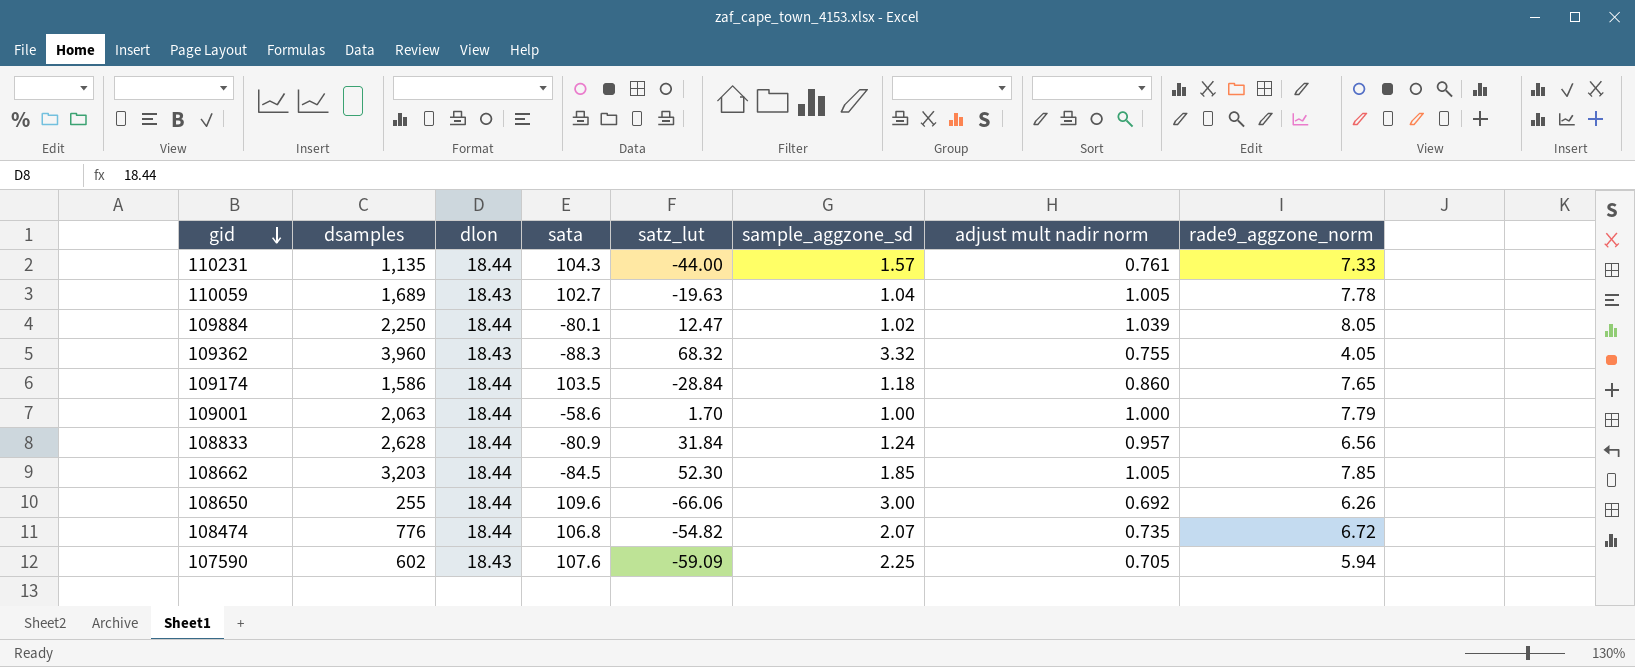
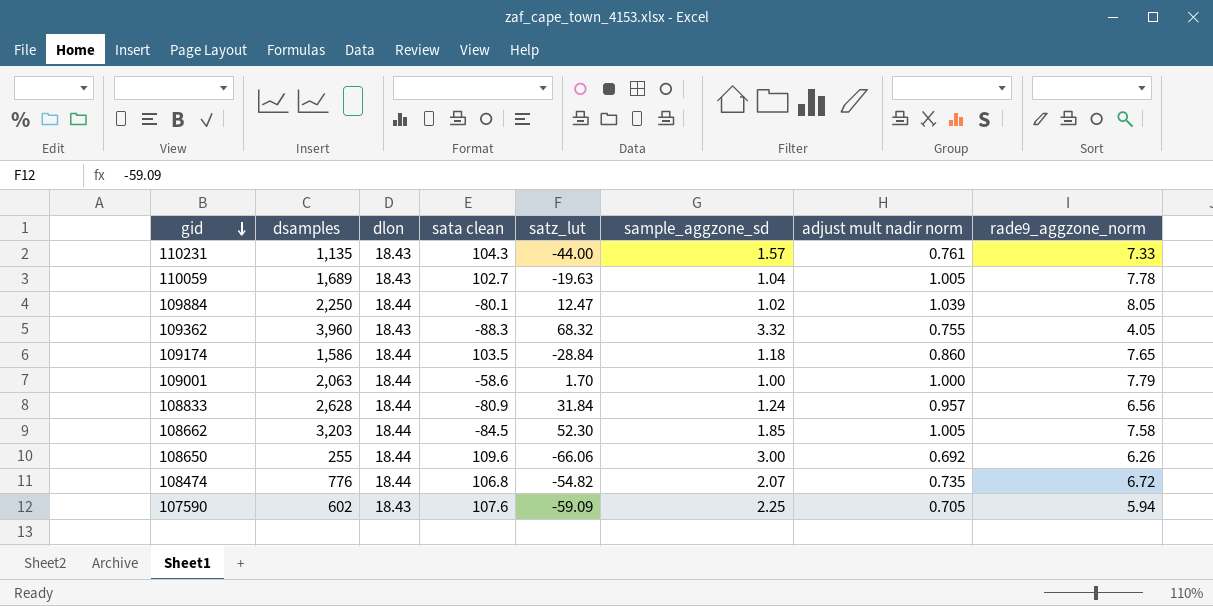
column name: sata -> sata clean
110231 | dlon: 18.44 -> 18.43
108662 | rade9_aggzone_norm: 7.85 -> 7.58

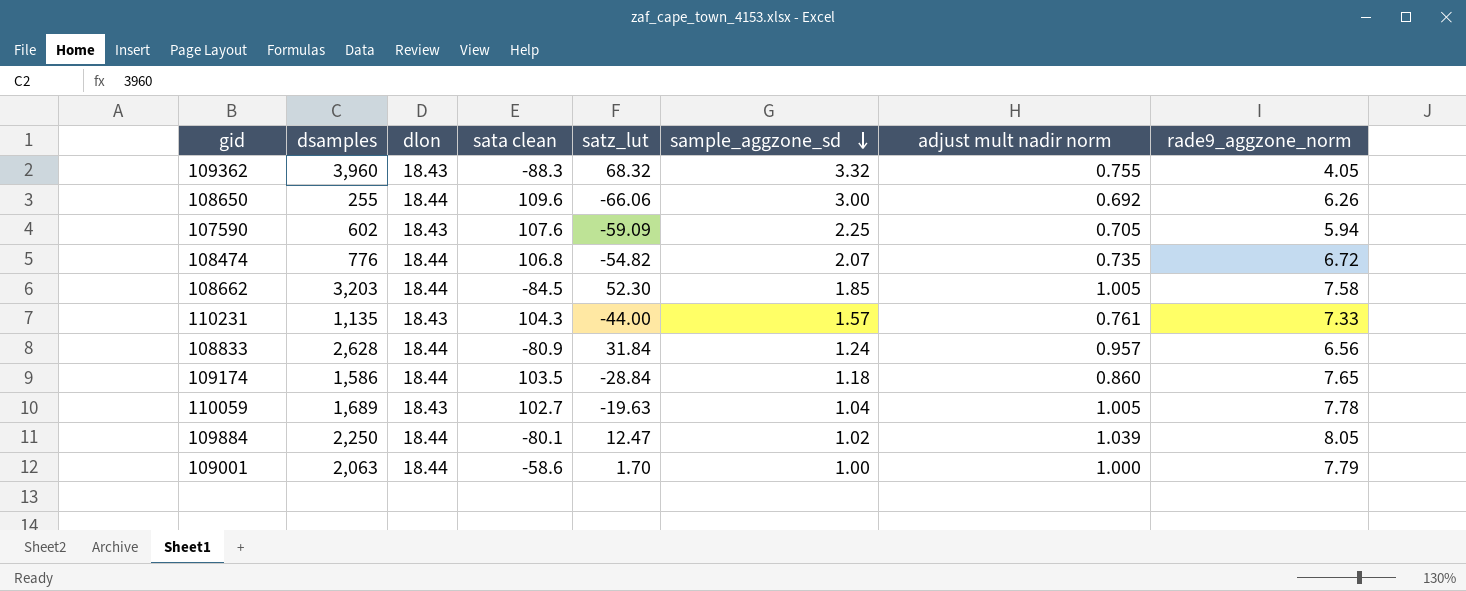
row order: gid descending -> sample_aggzone_sd descending

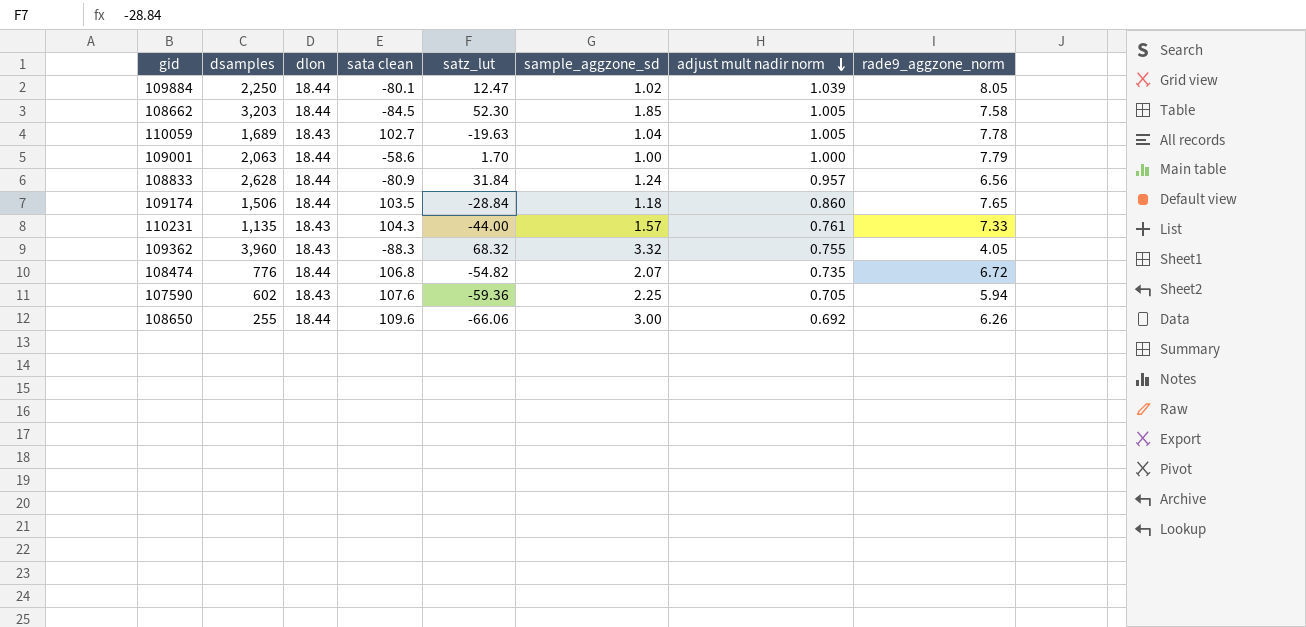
row order: sample_aggzone_sd descending -> adjust mult nadir norm descending
109174 | dsamples: 1,586 -> 1,506
107590 | satz_lut: -59.09 -> -59.36

